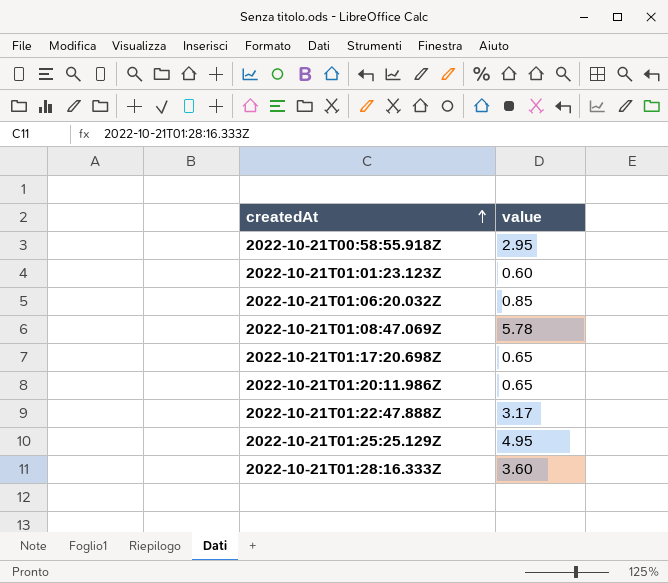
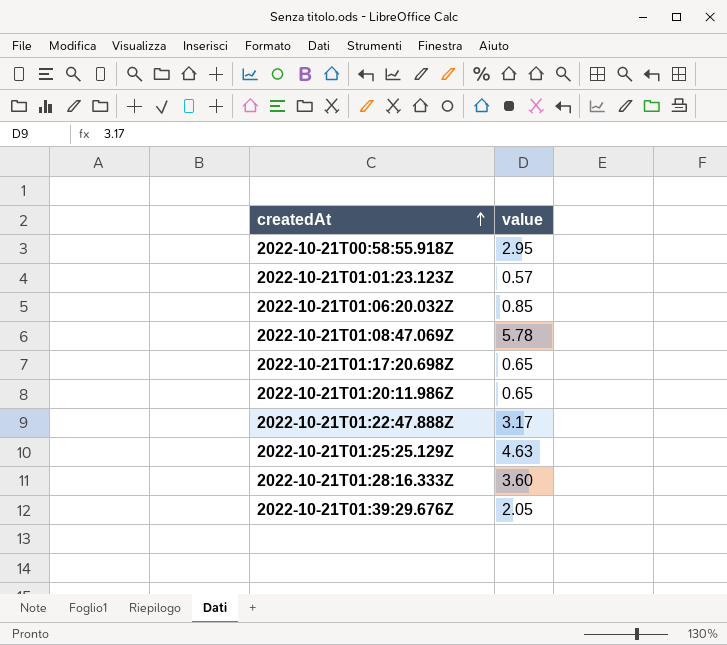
2022-10-21T01:01:23.123Z | value: 0.60 -> 0.57
2022-10-21T01:25:25.129Z | value: 4.95 -> 4.63
row 2022-10-21T01:39:29.676Z: none -> 2.05

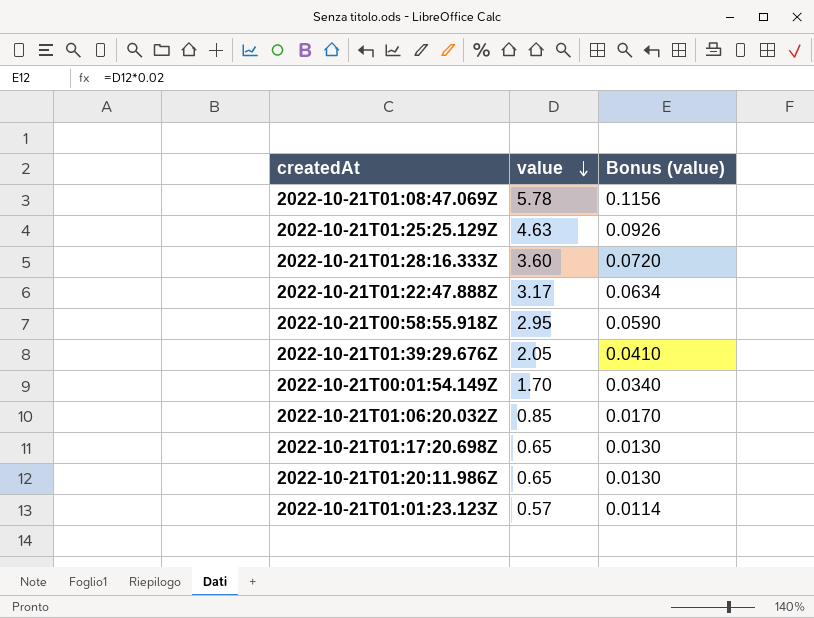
row order: createdAt ascending -> value descending
column Bonus (value) | formula: none -> [value] * 0.02
row 2022-10-21T00:01:54.149Z: none -> 1.70 | 0.0340

